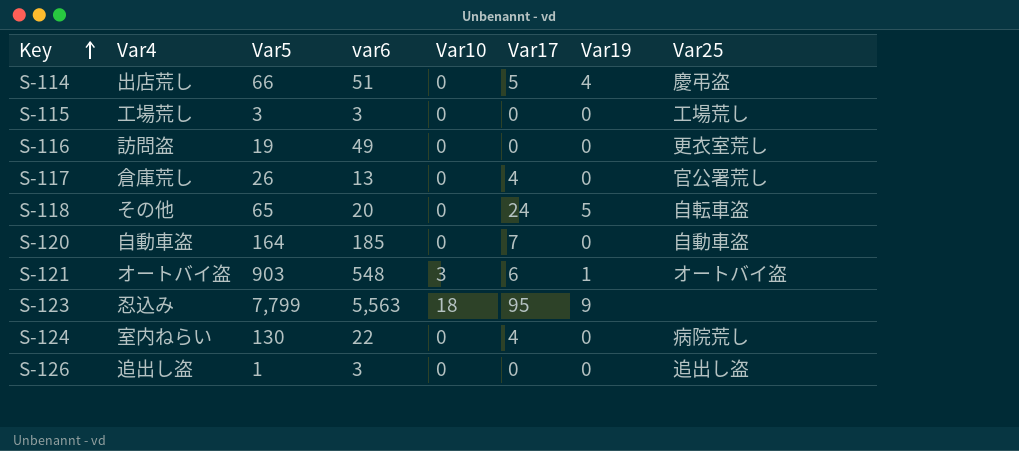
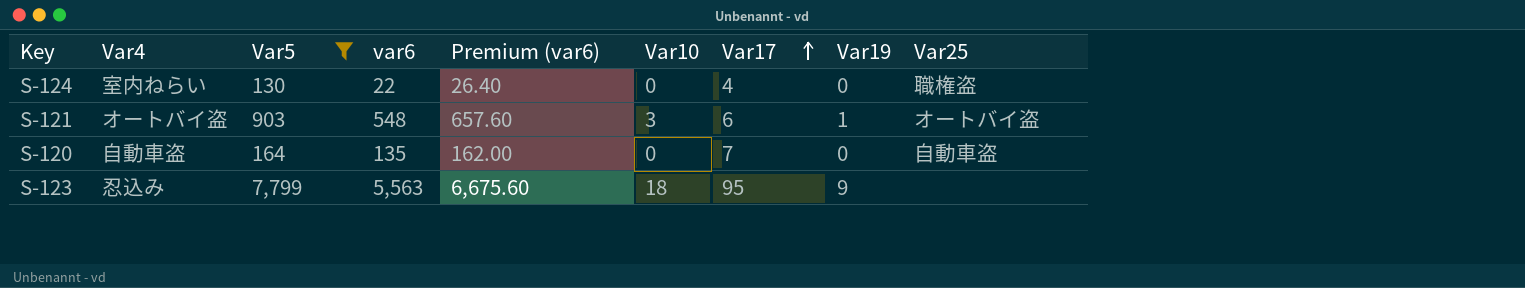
filter: none -> Var5 >= 130
row order: Key ascending -> Var17 ascending
column Premium (var6) | formula: none -> [var6] * 1.2
S-124 | Var25: 病院荒し -> 職権盗
S-120 | var6: 185 -> 135

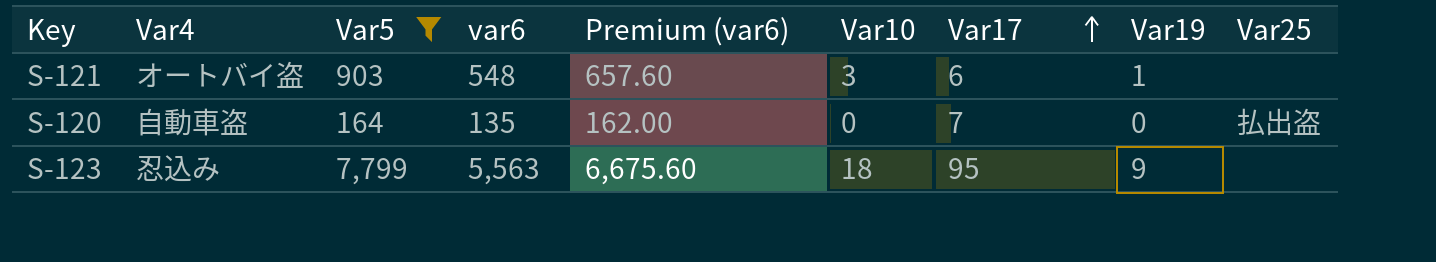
row S-124: 室内ねらい | 130 | 22 | 26.40 | 0 | 4 | 0 | 職権盗 -> none
S-121 | Var25: オートバイ盗 -> none
S-120 | Var25: 自動車盗 -> 払出盗

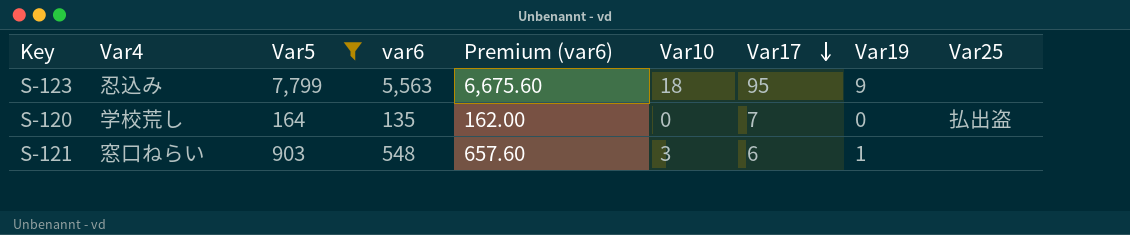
row order: Var17 ascending -> Var17 descending
S-120 | Var4: 自動車盗 -> 学校荒し
S-121 | Var4: オートバイ盗 -> 窓口ねらい

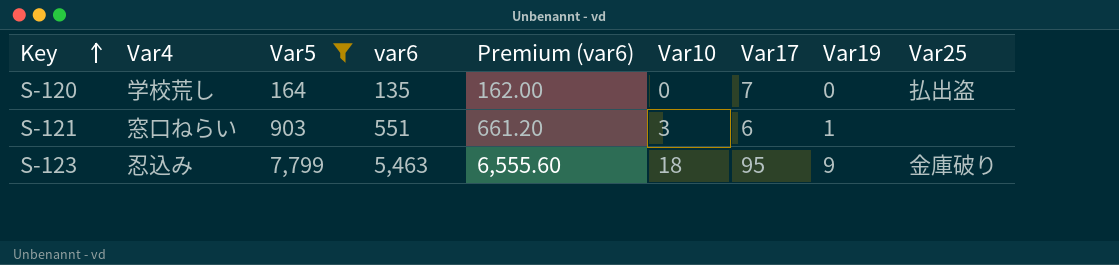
row order: Var17 descending -> Key ascending
S-121 | var6: 548 -> 551
S-121 | Premium (var6): 657.60 -> 661.20
S-123 | var6: 5,563 -> 5,463
S-123 | Premium (var6): 6,675.60 -> 6,555.60
S-123 | Var25: none -> 金庫破り

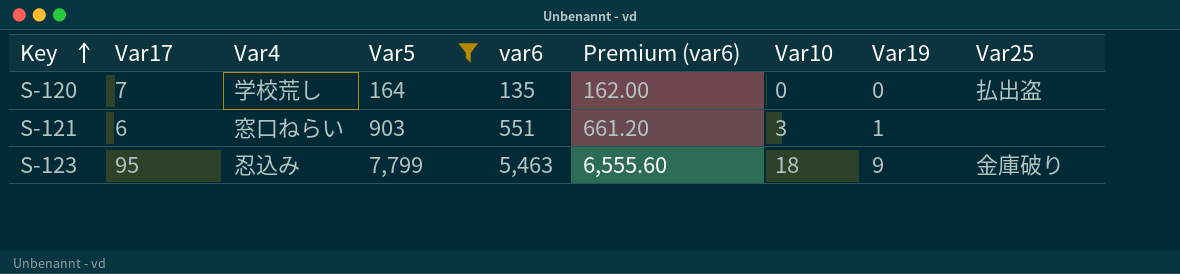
column Var17 | position: 7 -> 2

